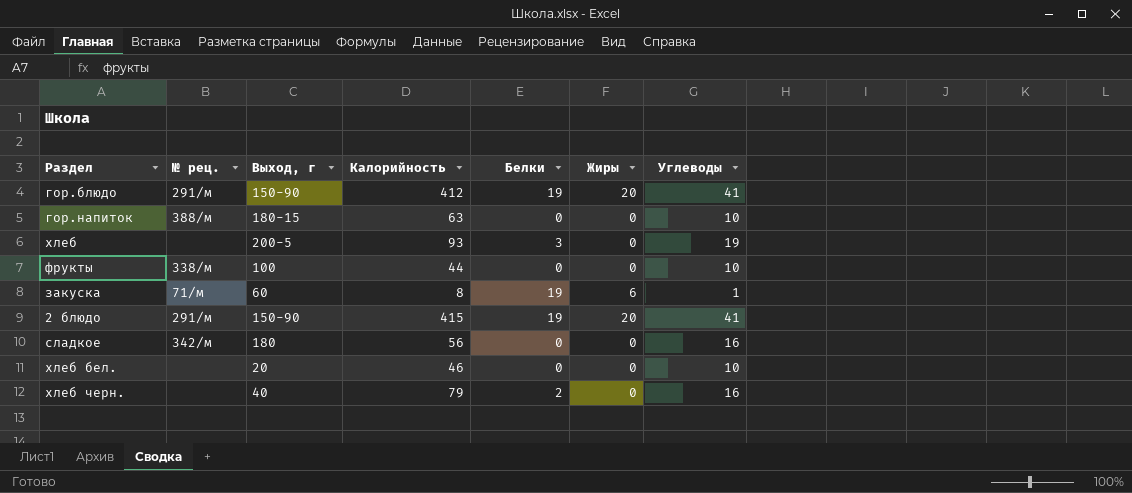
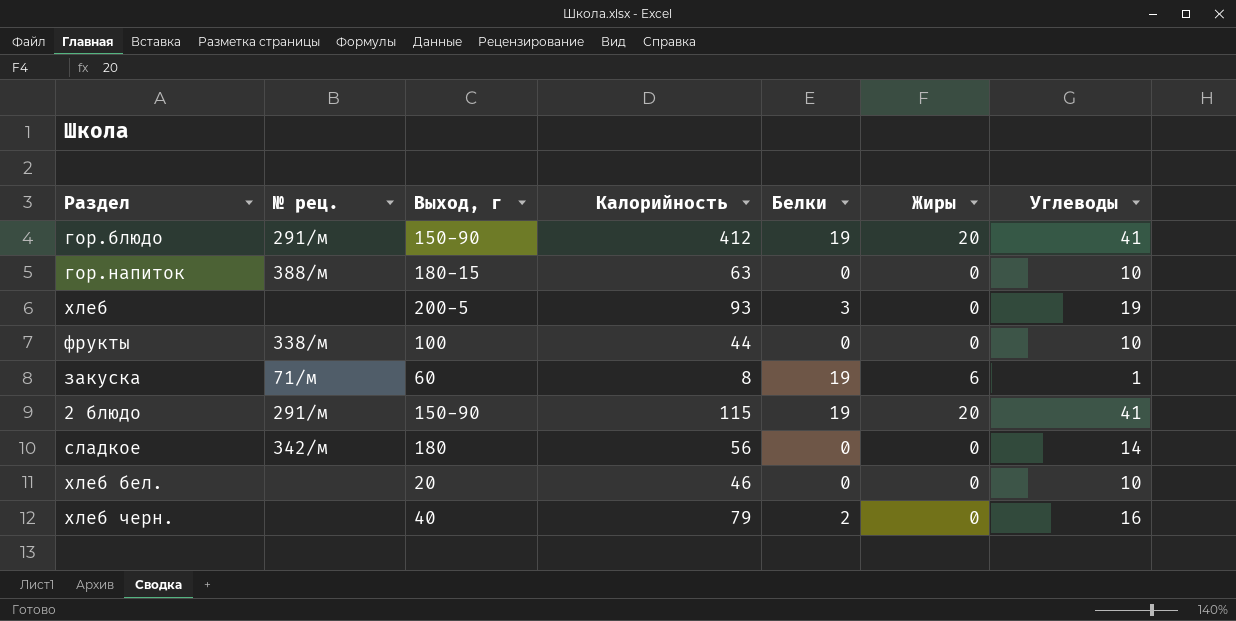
2 блюдо | Калорийность: 415 -> 115
сладкое | Углеводы: 16 -> 14

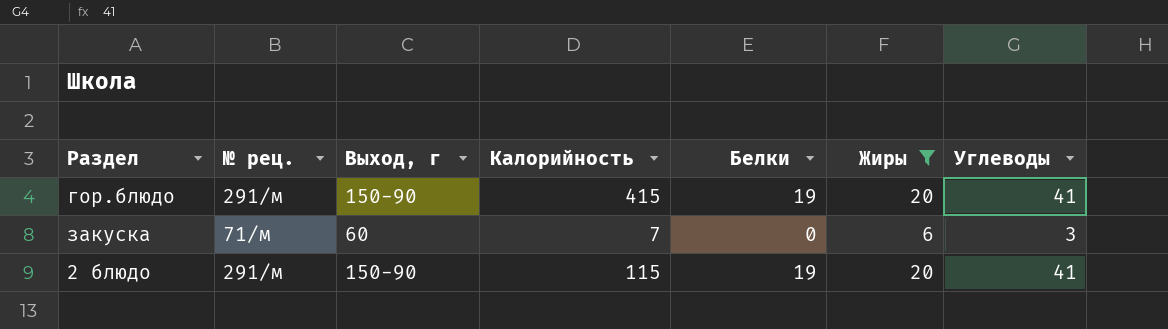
filter: none -> Жиры != 0
гор.блюдо | Калорийность: 412 -> 415
закуска | Калорийность: 8 -> 7
закуска | Белки: 19 -> 0
закуска | Углеводы: 1 -> 3

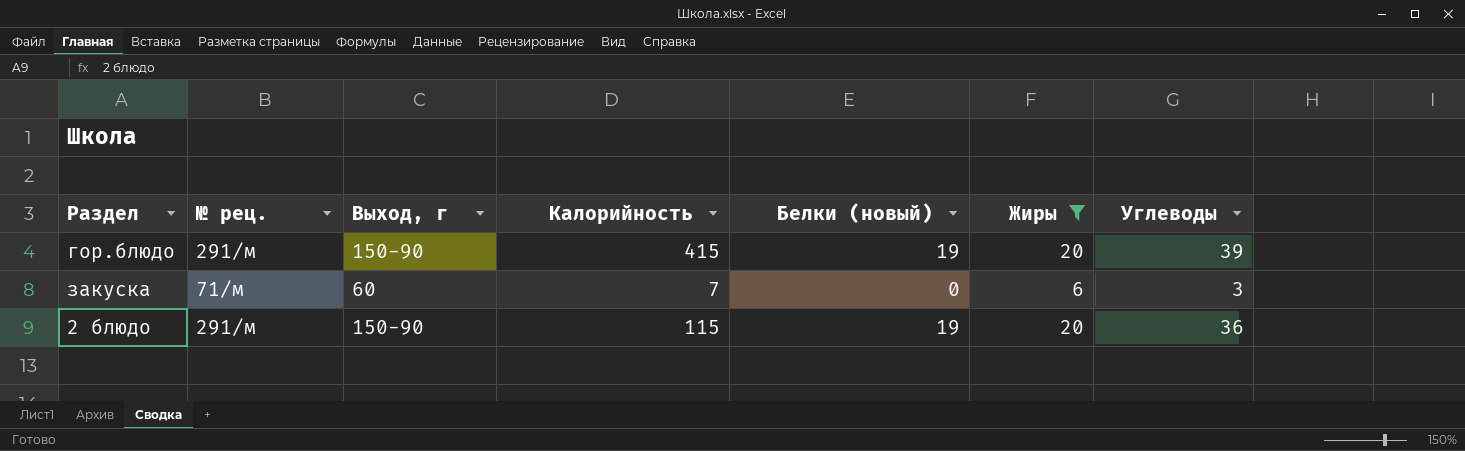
column name: Белки -> Белки (новый)
гор.блюдо | Углеводы: 41 -> 39
2 блюдо | Углеводы: 41 -> 36

